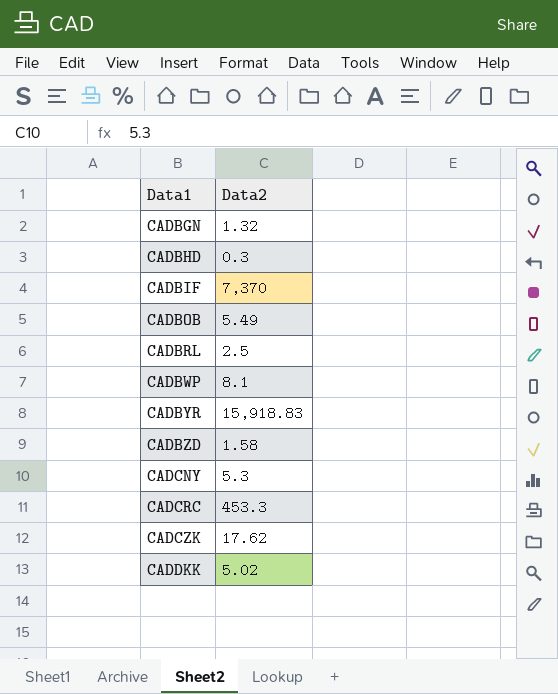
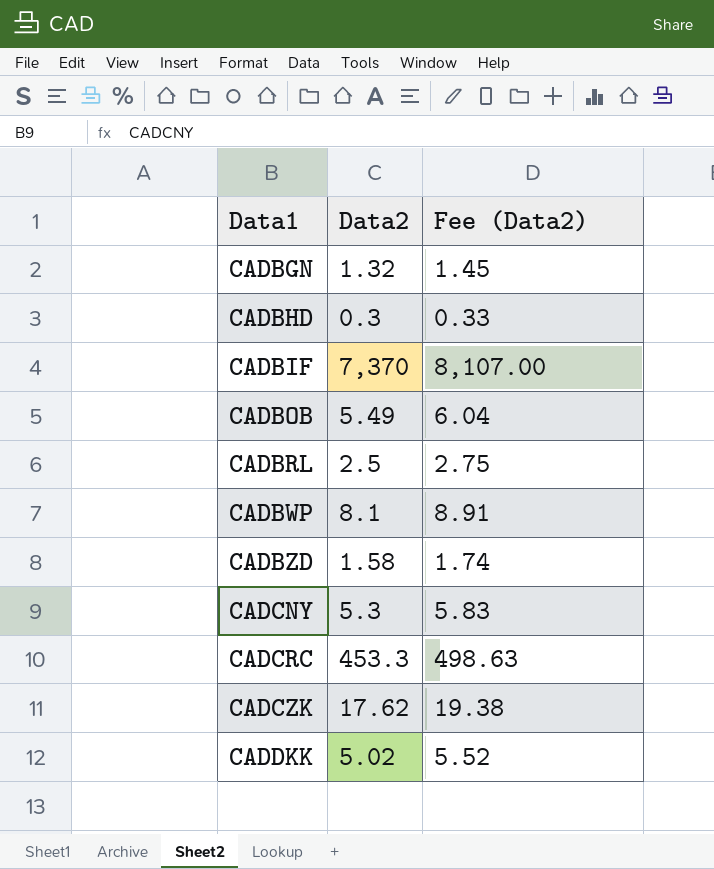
column Fee (Data2) | formula: none -> [Data2] * 1.1
row CADBYR: 15,918.83 -> none

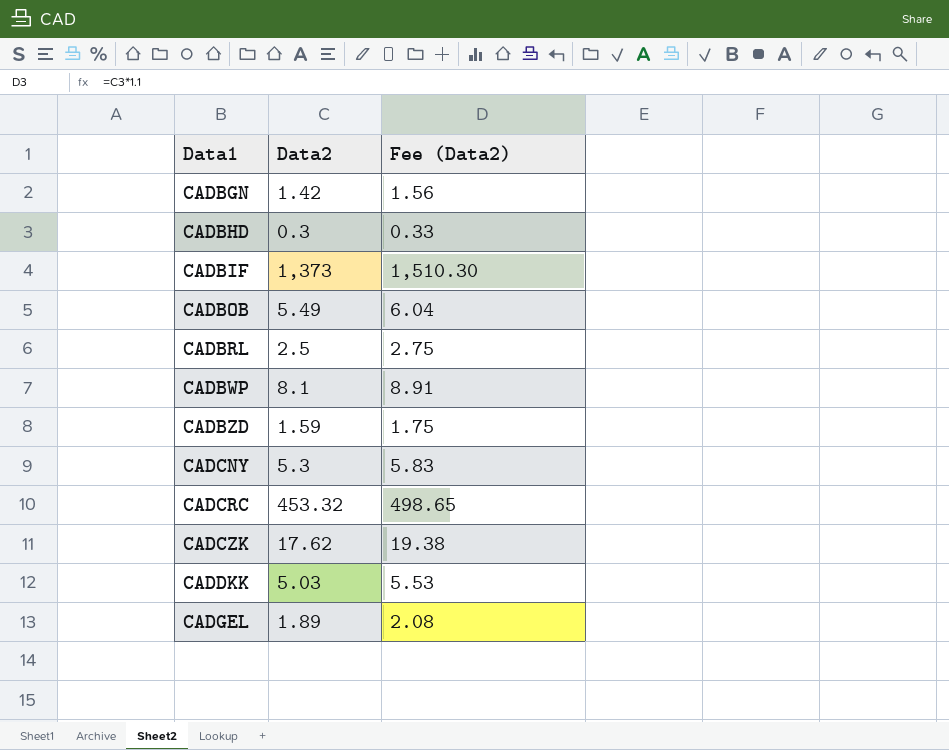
CADBGN | Data2: 1.32 -> 1.42
CADBGN | Fee (Data2): 1.45 -> 1.56
CADBIF | Data2: 7,370 -> 1,373
CADBIF | Fee (Data2): 8,107.00 -> 1,510.30
CADBZD | Data2: 1.58 -> 1.59
CADBZD | Fee (Data2): 1.74 -> 1.75
CADCRC | Data2: 453.3 -> 453.32
CADCRC | Fee (Data2): 498.63 -> 498.65
CADDKK | Data2: 5.02 -> 5.03
CADDKK | Fee (Data2): 5.52 -> 5.53
row CADGEL: none -> 1.89 | 2.08

